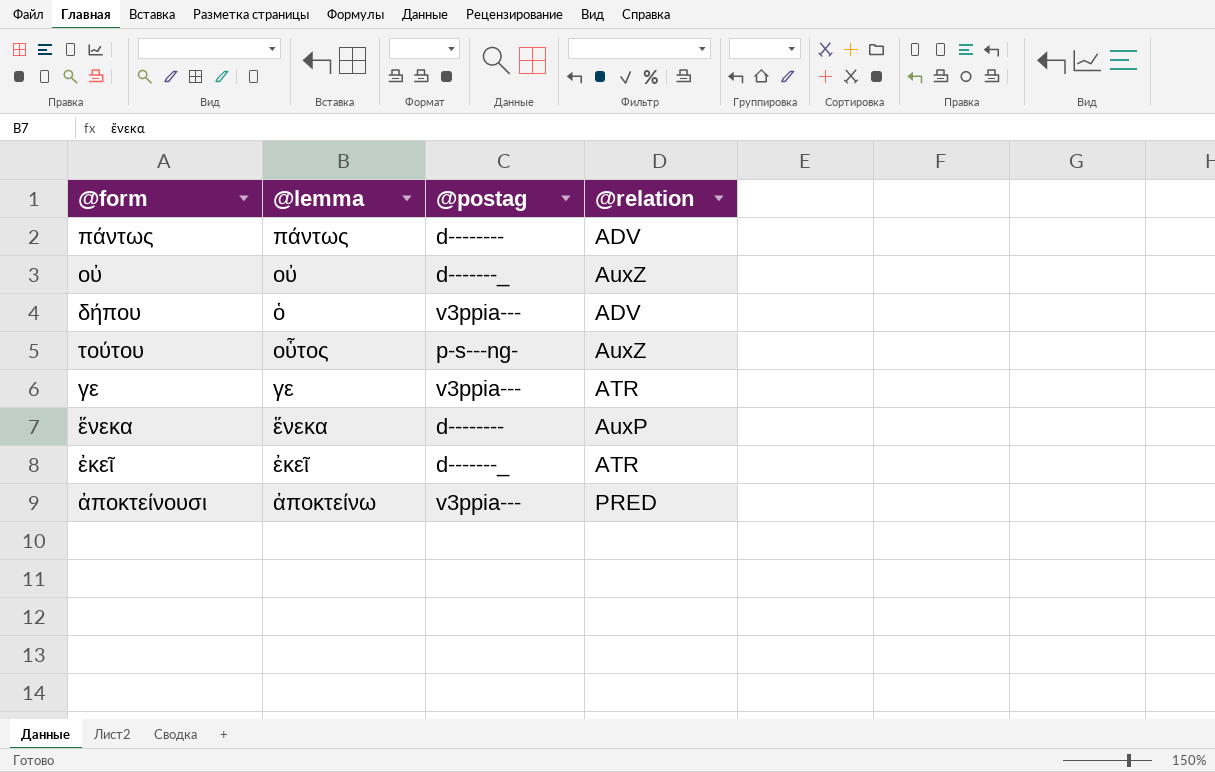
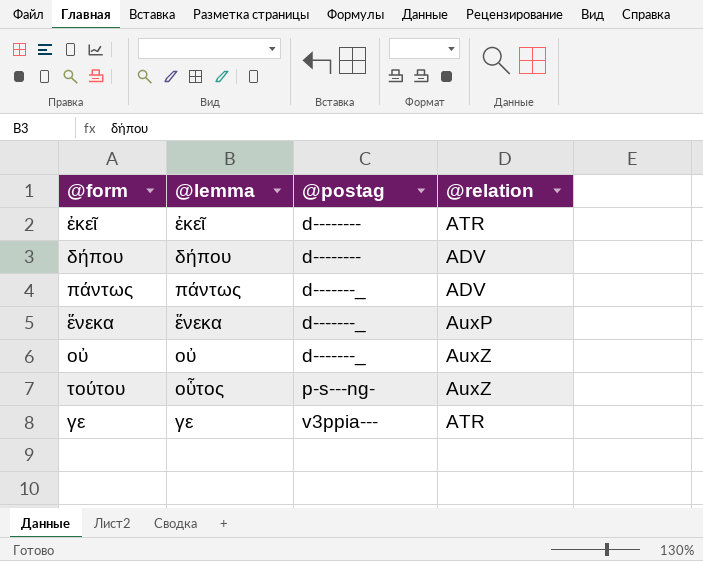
row order: none -> @postag ascending
row ἀποκτείνουσι: ἀποκτείνω | v3ppia--- | PRED -> none
ἐκεῖ | @postag: d-------_ -> d--------
δήπου | @lemma: ὁ -> δήπου
δήπου | @postag: v3ppia--- -> d--------
πάντως | @postag: d-------- -> d-------_
ἕνεκα | @postag: d-------- -> d-------_

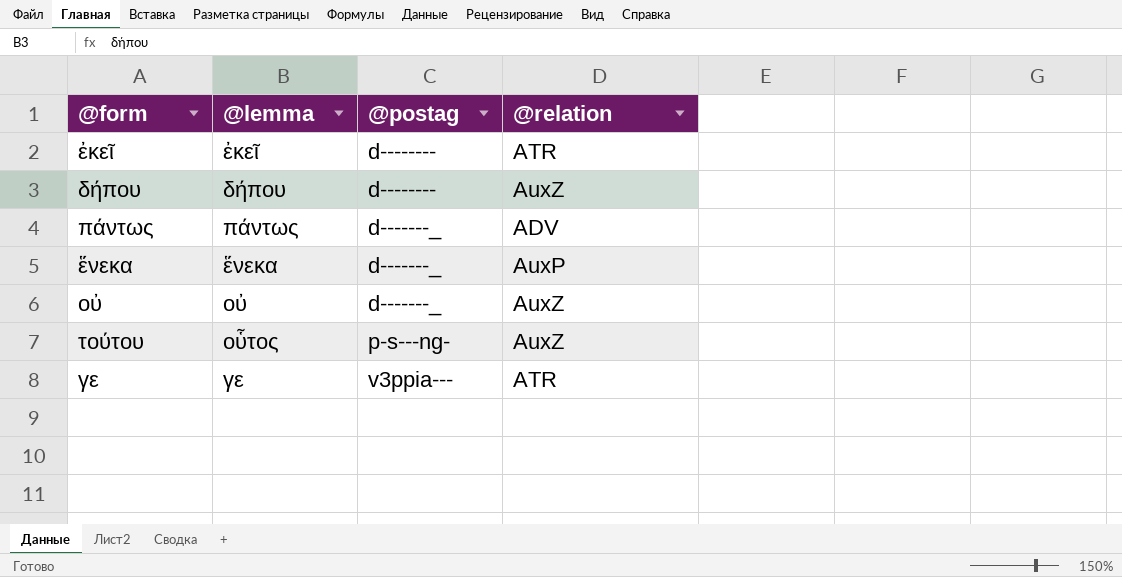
δήπου | @relation: ADV -> AuxZ

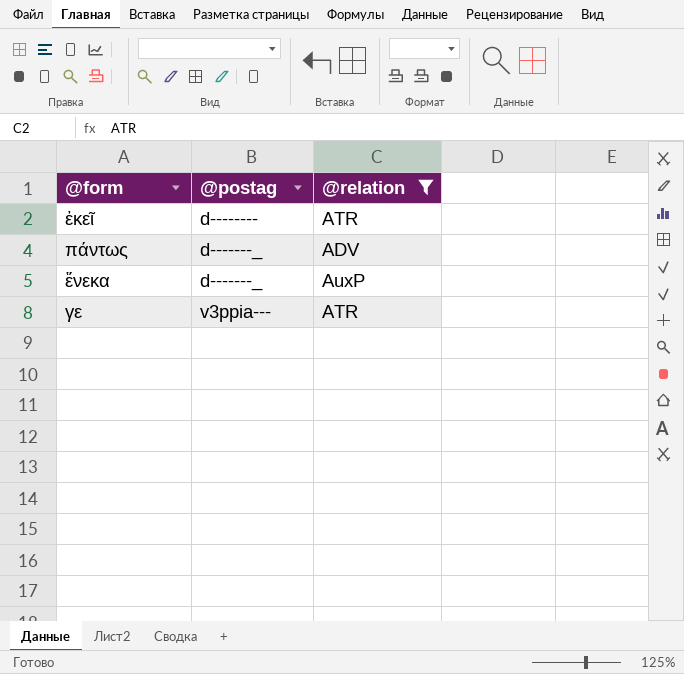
filter: none -> @relation != AuxZ
column @lemma | position: 2 -> none

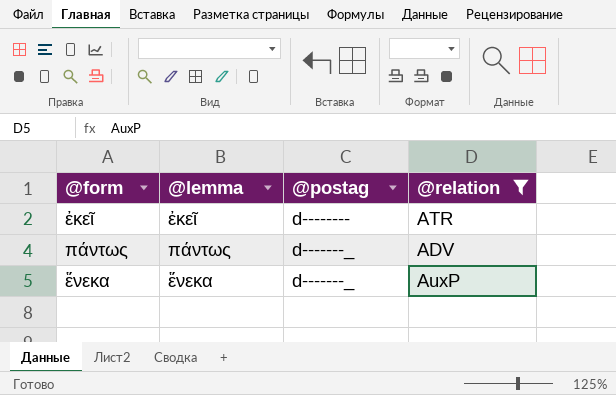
column @lemma | position: none -> 2
row γε: v3ppia--- | ATR -> none

